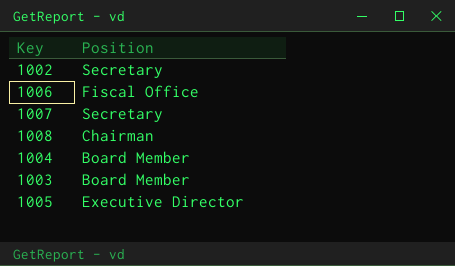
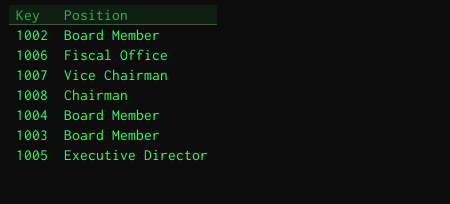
1002 | Position: Secretary -> Board Member
1007 | Position: Secretary -> Vice Chairman

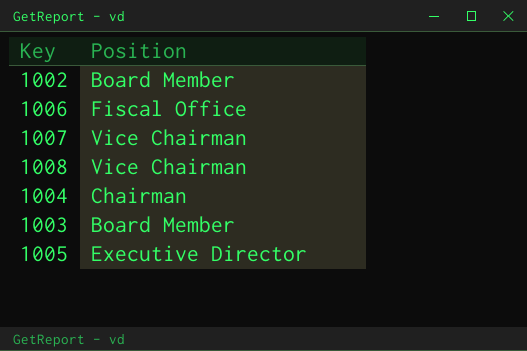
1008 | Position: Chairman -> Vice Chairman
1004 | Position: Board Member -> Chairman

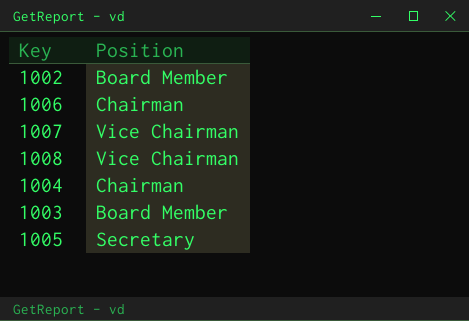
1006 | Position: Fiscal Office -> Chairman
1005 | Position: Executive Director -> Secretary

